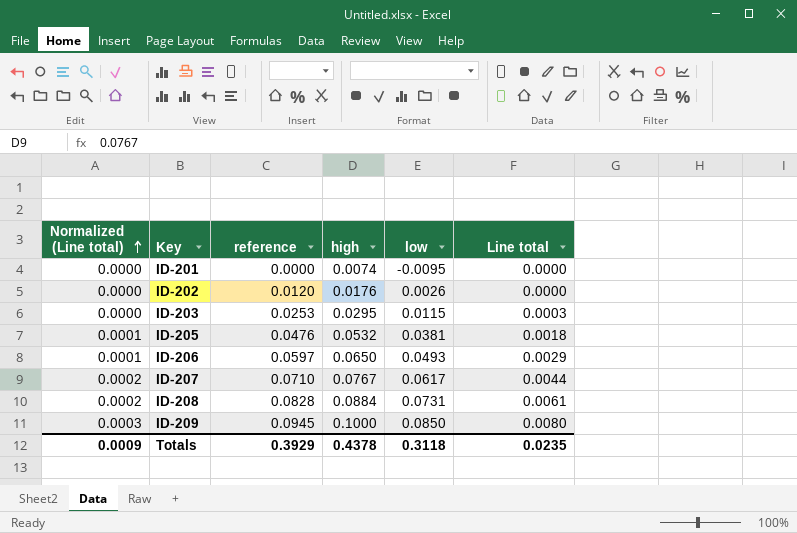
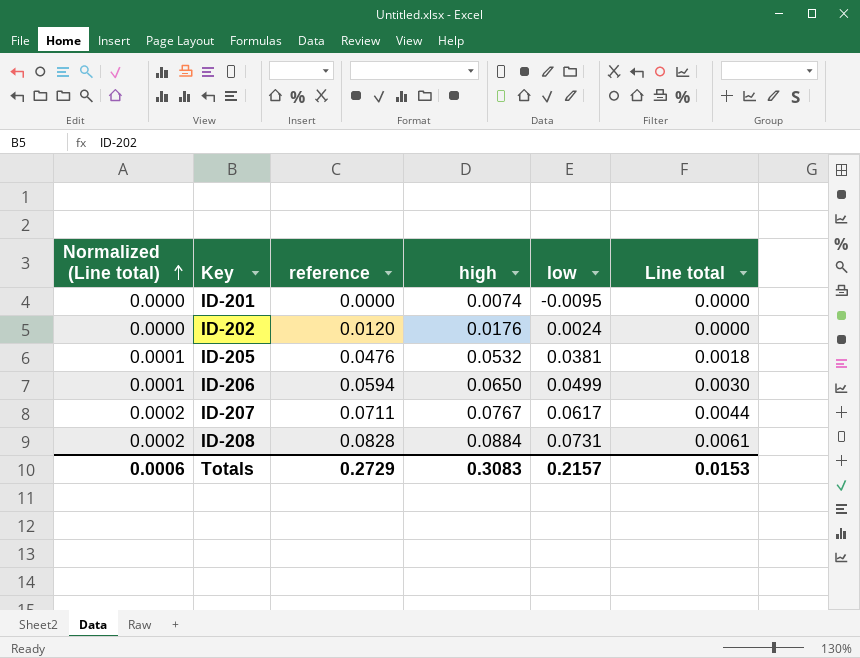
row ID-203: 0.0000 | 0.0253 | 0.0295 | 0.0115 | 0.0003 -> none
row ID-209: 0.0003 | 0.0945 | 0.1000 | 0.0850 | 0.0080 -> none
ID-202 | low: 0.0026 -> 0.0024
ID-206 | reference: 0.0597 -> 0.0594
ID-206 | low: 0.0493 -> 0.0499
ID-206 | Line total: 0.0029 -> 0.0030
ID-207 | reference: 0.0710 -> 0.0711
Totals | Normalized (Line total): 0.0009 -> 0.0006
Totals | reference: 0.3929 -> 0.2729
Totals | high: 0.4378 -> 0.3083
Totals | low: 0.3118 -> 0.2157
Totals | Line total: 0.0235 -> 0.0153

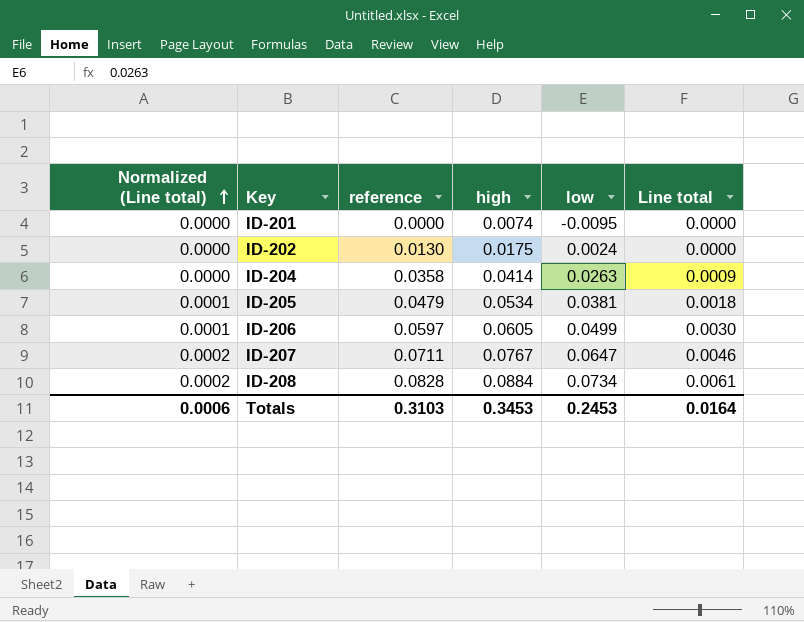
ID-202 | reference: 0.0120 -> 0.0130
ID-202 | high: 0.0176 -> 0.0175
row ID-204: none -> 0.0000 | 0.0358 | 0.0414 | 0.0263 | 0.0009
ID-205 | reference: 0.0476 -> 0.0479
ID-205 | high: 0.0532 -> 0.0534
ID-206 | reference: 0.0594 -> 0.0597
ID-206 | high: 0.0650 -> 0.0605
ID-207 | low: 0.0617 -> 0.0647
ID-207 | Line total: 0.0044 -> 0.0046
ID-208 | low: 0.0731 -> 0.0734
Totals | reference: 0.2729 -> 0.3103
Totals | high: 0.3083 -> 0.3453
Totals | low: 0.2157 -> 0.2453
Totals | Line total: 0.0153 -> 0.0164

